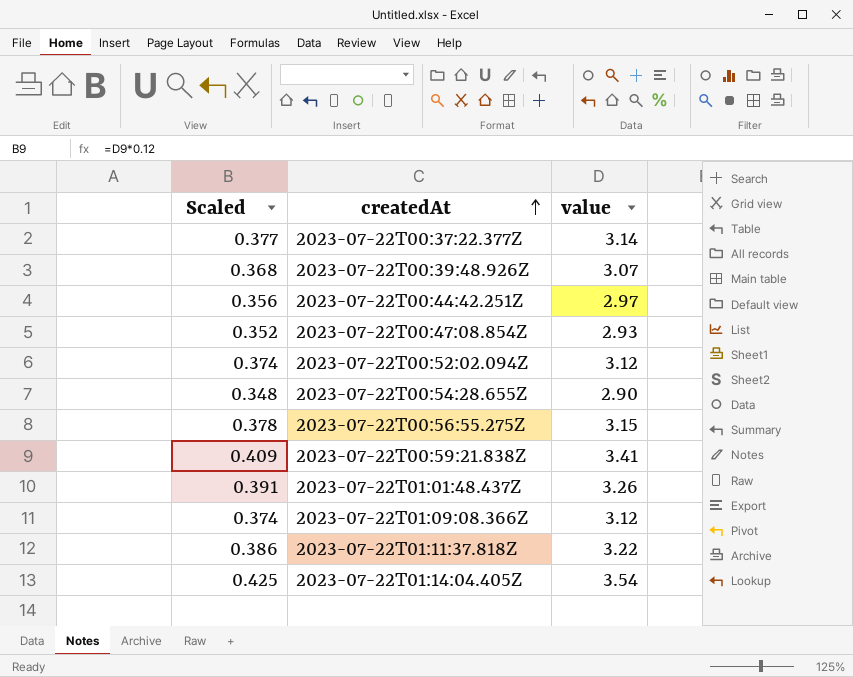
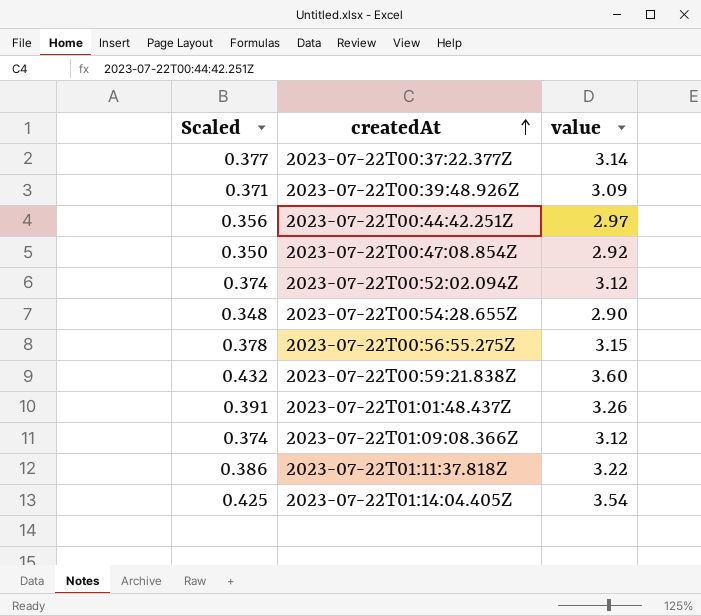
2023-07-22T00:39:48.926Z | Scaled: 0.368 -> 0.371
2023-07-22T00:39:48.926Z | value: 3.07 -> 3.09
2023-07-22T00:47:08.854Z | Scaled: 0.352 -> 0.350
2023-07-22T00:47:08.854Z | value: 2.93 -> 2.92
2023-07-22T00:59:21.838Z | Scaled: 0.409 -> 0.432
2023-07-22T00:59:21.838Z | value: 3.41 -> 3.60

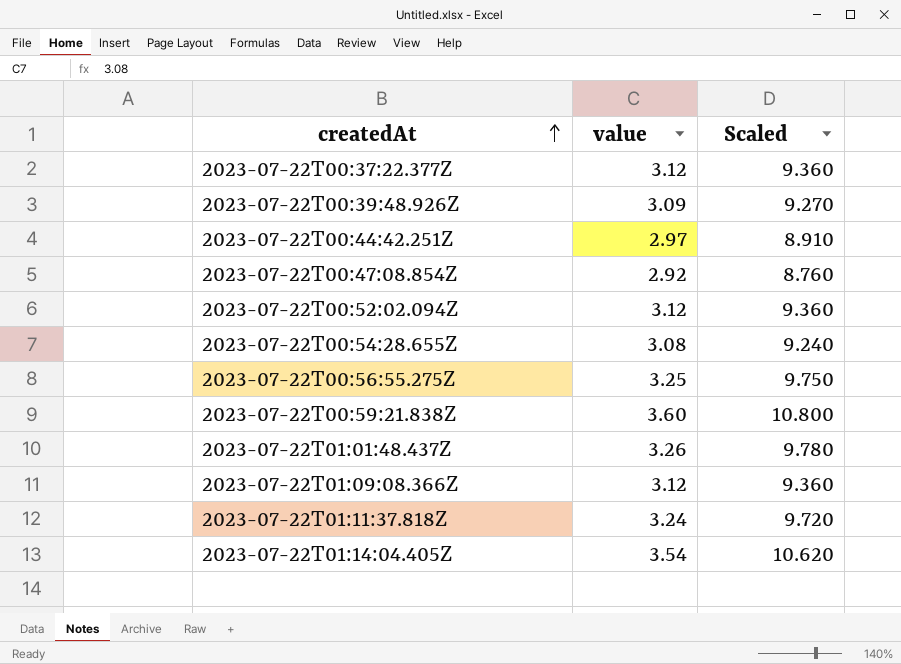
column Scaled | formula: [value] * 0.12 -> [value] * 3
column Scaled | position: 1 -> 3
2023-07-22T00:37:22.377Z | value: 3.14 -> 3.12
2023-07-22T00:54:28.655Z | value: 2.90 -> 3.08
2023-07-22T00:56:55.275Z | value: 3.15 -> 3.25
2023-07-22T01:11:37.818Z | value: 3.22 -> 3.24

